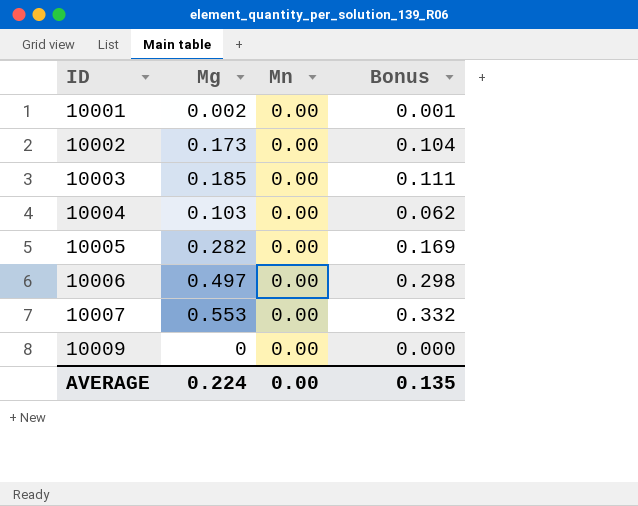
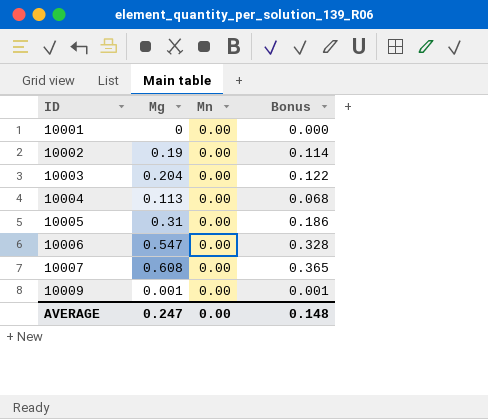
10001 | Mg: 0.002 -> 0
10001 | Bonus: 0.001 -> 0.000
10002 | Mg: 0.173 -> 0.19
10002 | Bonus: 0.104 -> 0.114
10003 | Mg: 0.185 -> 0.204
10003 | Bonus: 0.111 -> 0.122
10004 | Mg: 0.103 -> 0.113
10004 | Bonus: 0.062 -> 0.068
10005 | Mg: 0.282 -> 0.31
10005 | Bonus: 0.169 -> 0.186
10006 | Mg: 0.497 -> 0.547
10006 | Bonus: 0.298 -> 0.328
10007 | Mg: 0.553 -> 0.608
10007 | Bonus: 0.332 -> 0.365
10009 | Mg: 0 -> 0.001
10009 | Bonus: 0.000 -> 0.001
AVERAGE | Mg: 0.224 -> 0.247
AVERAGE | Bonus: 0.135 -> 0.148

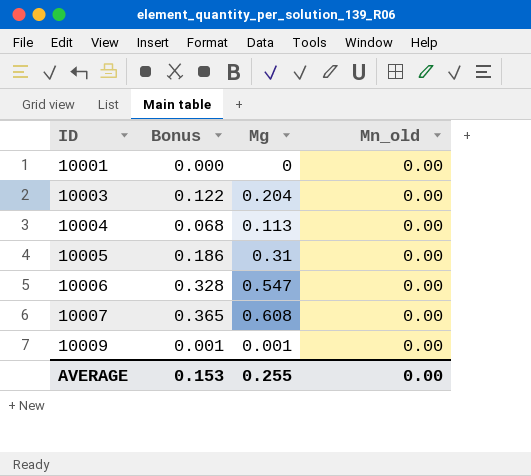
column Bonus | position: 4 -> 2
column name: Mn -> Mn_old
row 10002: 0.19 | 0.00 | 0.114 -> none
AVERAGE | Bonus: 0.148 -> 0.153
AVERAGE | Mg: 0.247 -> 0.255

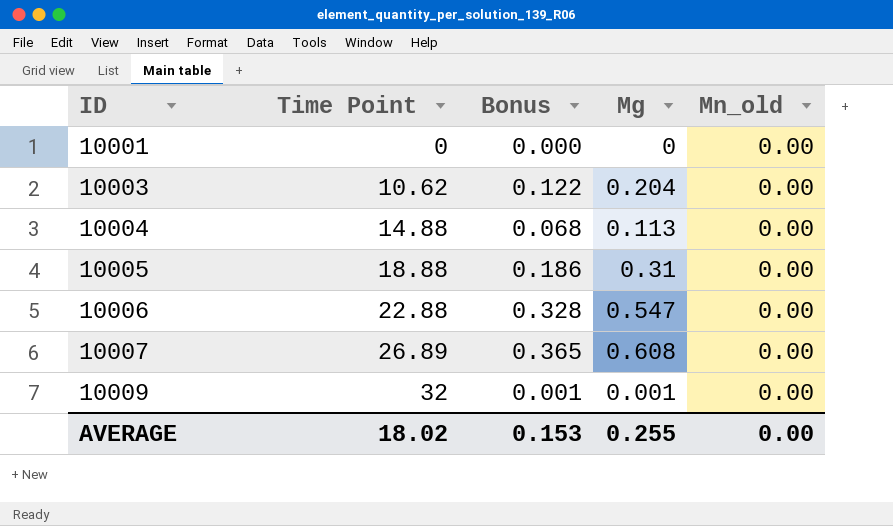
column Time Point | position: none -> 2

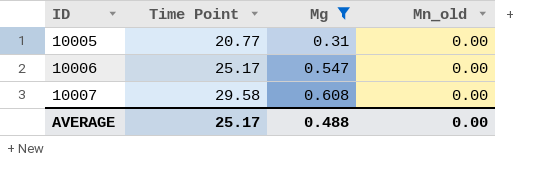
filter: none -> Mg >= 0.31
column Bonus | formula: [Mg] * 0.6 -> none
10005 | Time Point: 18.88 -> 20.77
10006 | Time Point: 22.88 -> 25.17
10007 | Time Point: 26.89 -> 29.58
AVERAGE | Time Point: 18.02 -> 25.17
AVERAGE | Mg: 0.255 -> 0.488

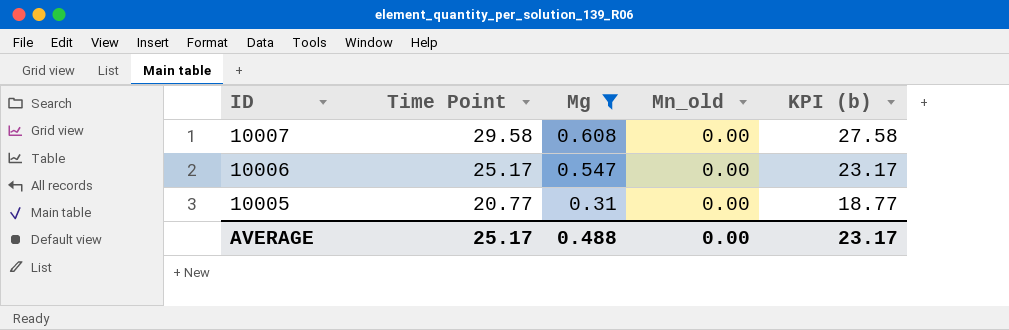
row order: ID ascending -> ID descending
column KPI (b) | formula: none -> [Time Point] - 2

